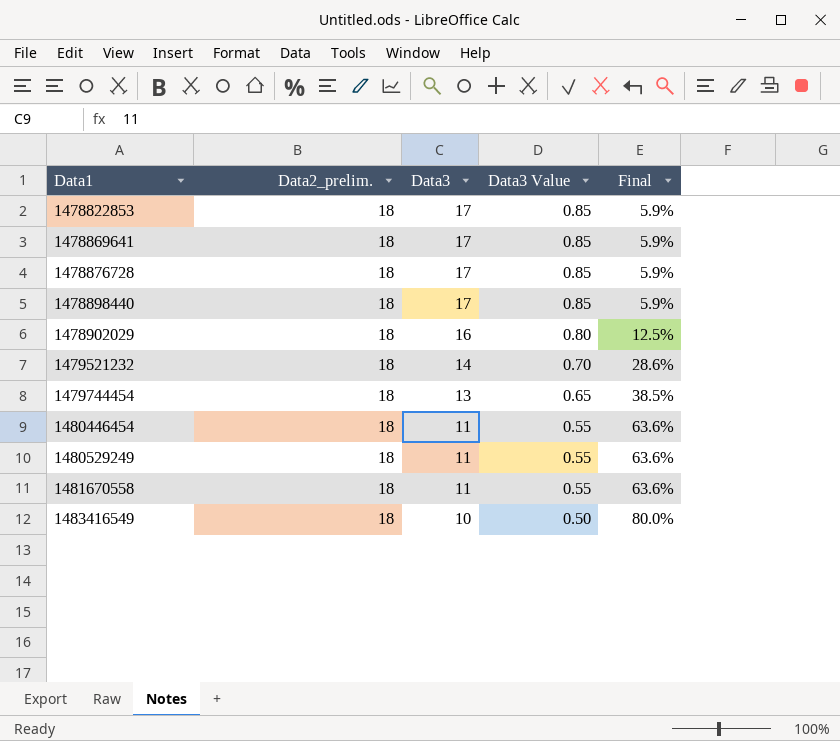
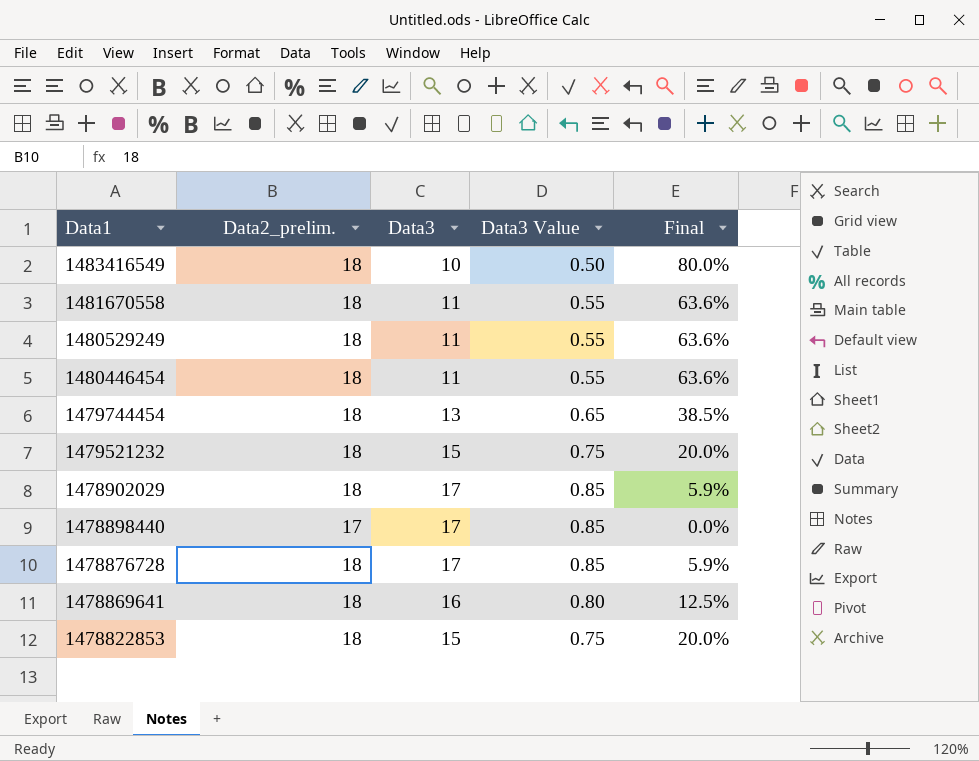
row order: Data1 ascending -> Data1 descending
1479521232 | Data3: 14 -> 15
1479521232 | Data3 Value: 0.70 -> 0.75
1479521232 | Final: 28.6% -> 20.0%
1478902029 | Data3: 16 -> 17
1478902029 | Data3 Value: 0.80 -> 0.85
1478902029 | Final: 12.5% -> 5.9%
1478898440 | Data2_prelim.: 18 -> 17
1478898440 | Final: 5.9% -> 0.0%
1478869641 | Data3: 17 -> 16
1478869641 | Data3 Value: 0.85 -> 0.80
1478869641 | Final: 5.9% -> 12.5%
1478822853 | Data3: 17 -> 15
1478822853 | Data3 Value: 0.85 -> 0.75
1478822853 | Final: 5.9% -> 20.0%

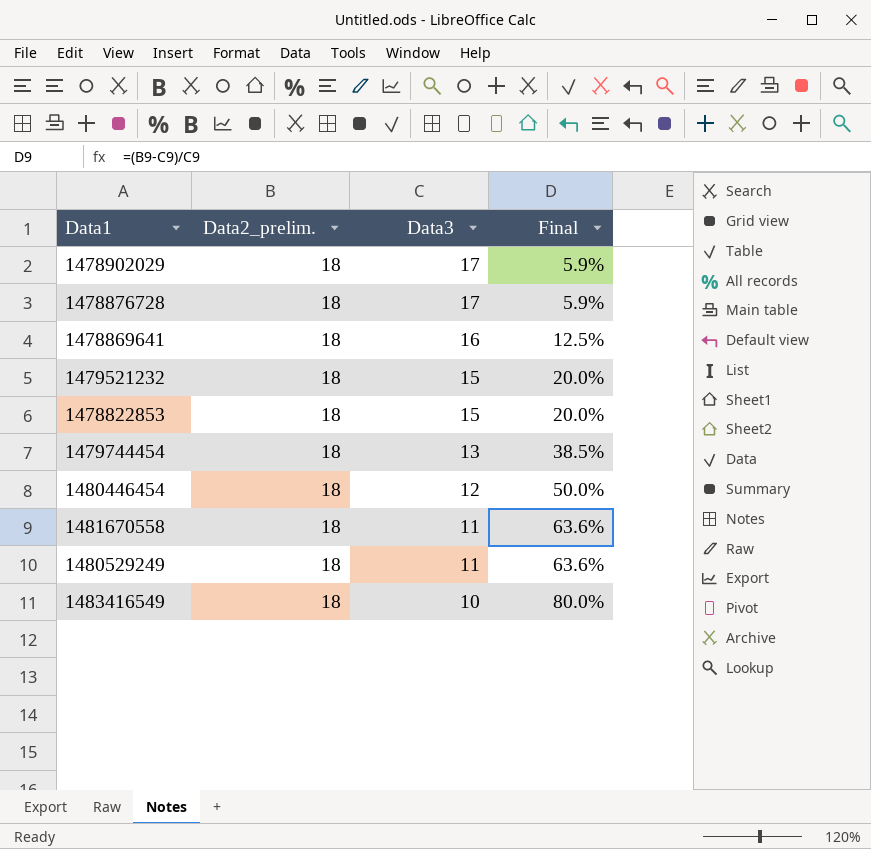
row order: Data1 descending -> Data3 descending
column Data3 Value | formula: [Data3] * 0.05 -> none
row 1478898440: 17 | 17 | 0.85 | 0.0% -> none
1480446454 | Data3: 11 -> 12
1480446454 | Final: 63.6% -> 50.0%

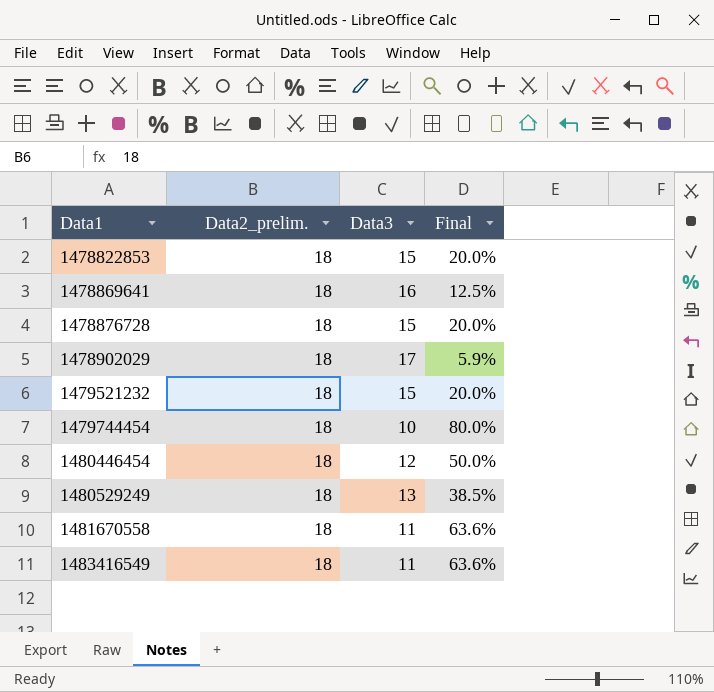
row order: Data3 descending -> Data1 ascending
1478876728 | Data3: 17 -> 15
1478876728 | Final: 5.9% -> 20.0%
1479744454 | Data3: 13 -> 10
1479744454 | Final: 38.5% -> 80.0%
1480529249 | Data3: 11 -> 13
1480529249 | Final: 63.6% -> 38.5%
1483416549 | Data3: 10 -> 11
1483416549 | Final: 80.0% -> 63.6%

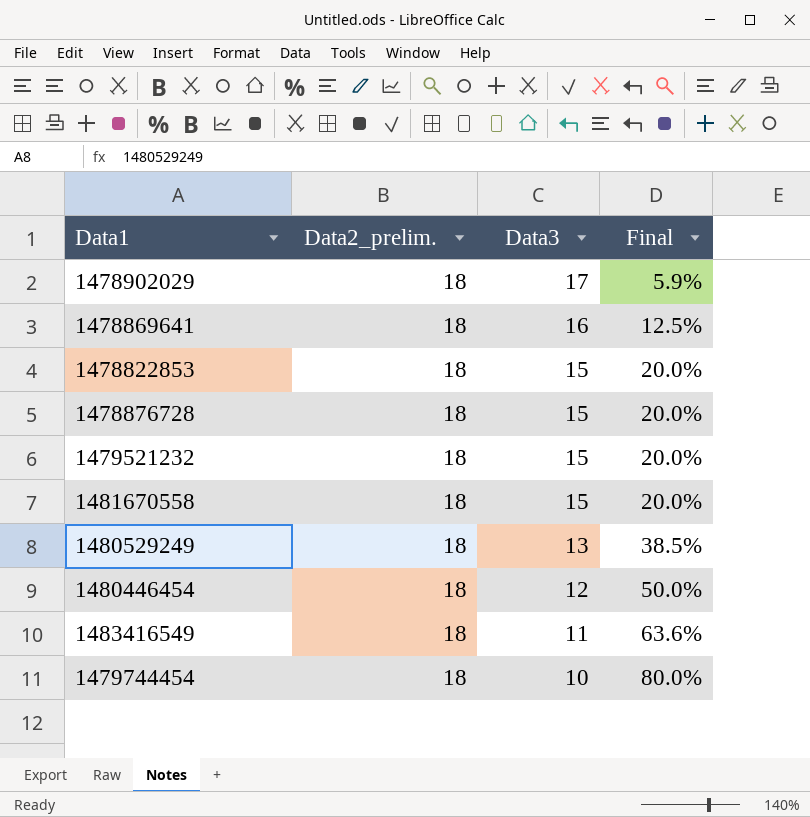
row order: Data1 ascending -> Data3 descending
1481670558 | Data3: 11 -> 15
1481670558 | Final: 63.6% -> 20.0%

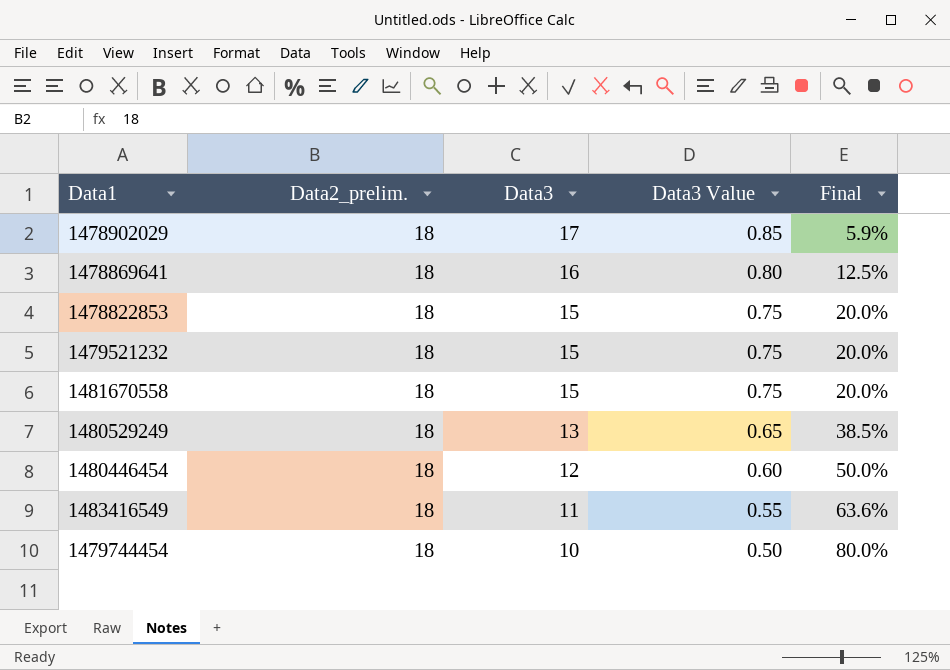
column Data3 Value | formula: none -> [Data3] * 0.05
row 1478876728: 18 | 15 | 20.0% -> none

